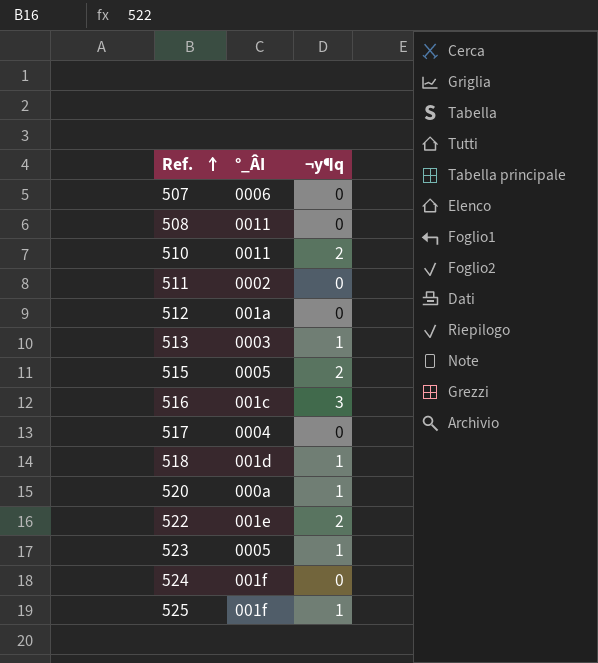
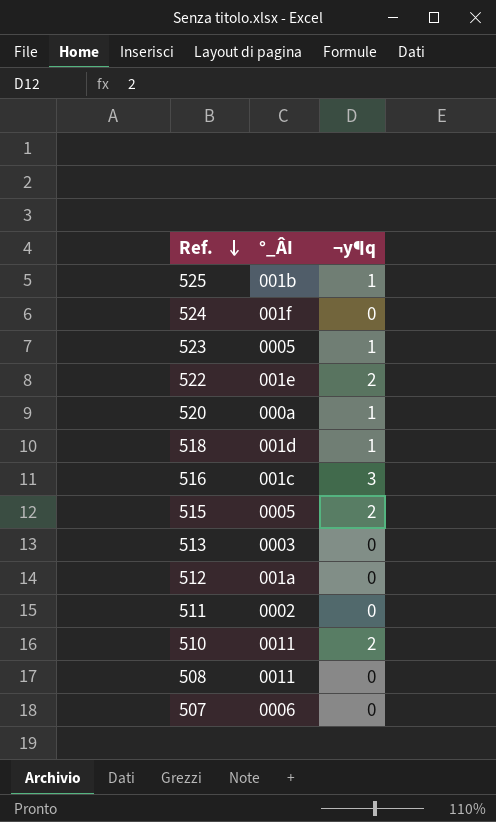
row order: Ref. ascending -> Ref. descending
row 517: 0004 | 0 -> none
525 | °_ÂI: 001f -> 001b
513 | ¬y¶q: 1 -> 0

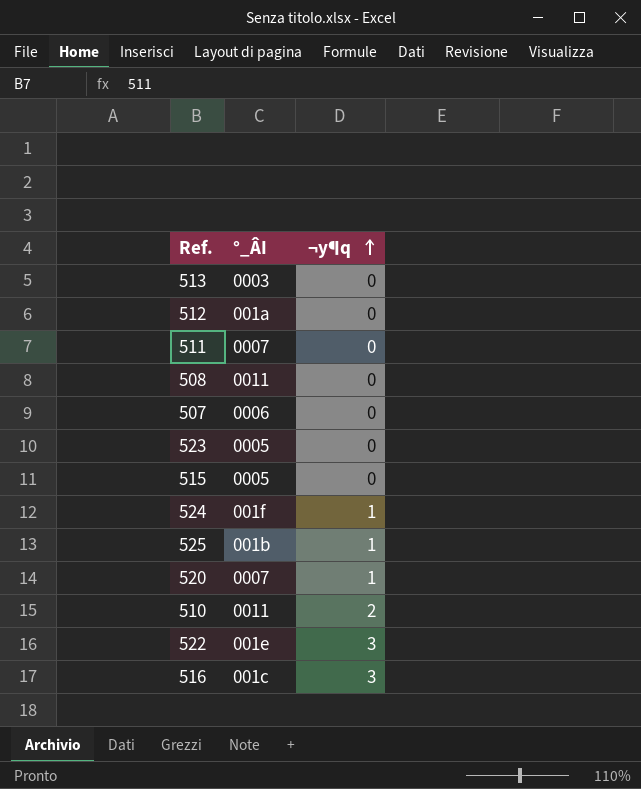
row order: Ref. descending -> ¬y¶q ascending
row 518: 001d | 1 -> none
511 | °_ÂI: 0002 -> 0007
523 | ¬y¶q: 1 -> 0
515 | ¬y¶q: 2 -> 0
524 | ¬y¶q: 0 -> 1
520 | °_ÂI: 000a -> 0007
522 | ¬y¶q: 2 -> 3

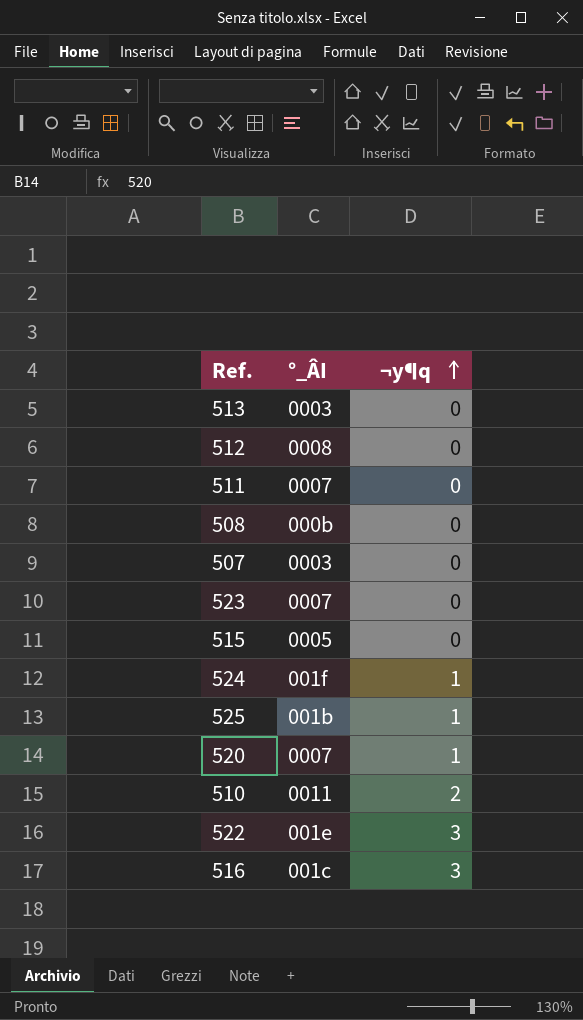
512 | °_ÂI: 001a -> 0008
508 | °_ÂI: 0011 -> 000b
507 | °_ÂI: 0006 -> 0003
523 | °_ÂI: 0005 -> 0007

